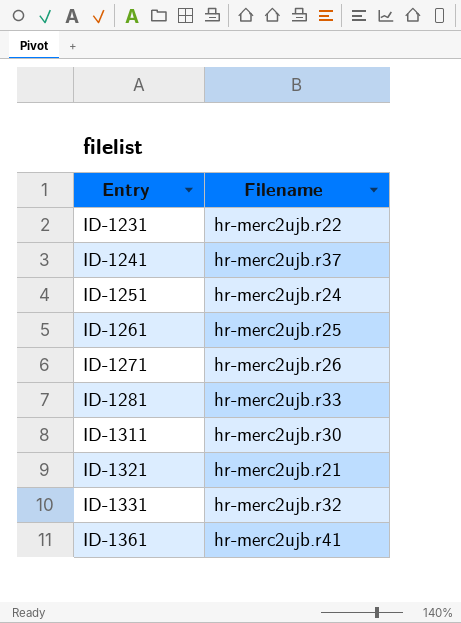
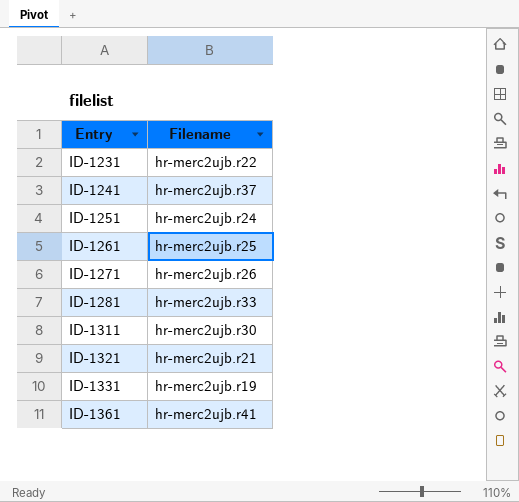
ID-1331 | Filename: hr-merc2ujb.r32 -> hr-merc2ujb.r19

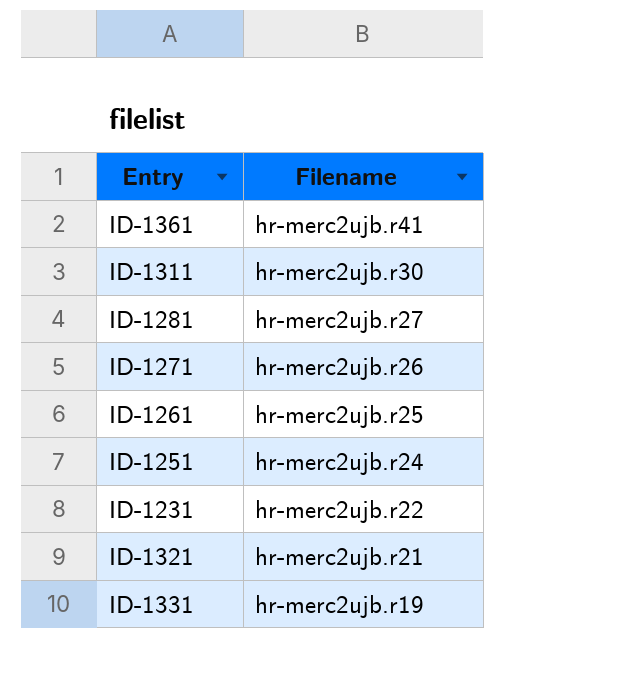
row order: Entry ascending -> Filename descending
row ID-1241: hr-merc2ujb.r37 -> none
ID-1281 | Filename: hr-merc2ujb.r33 -> hr-merc2ujb.r27

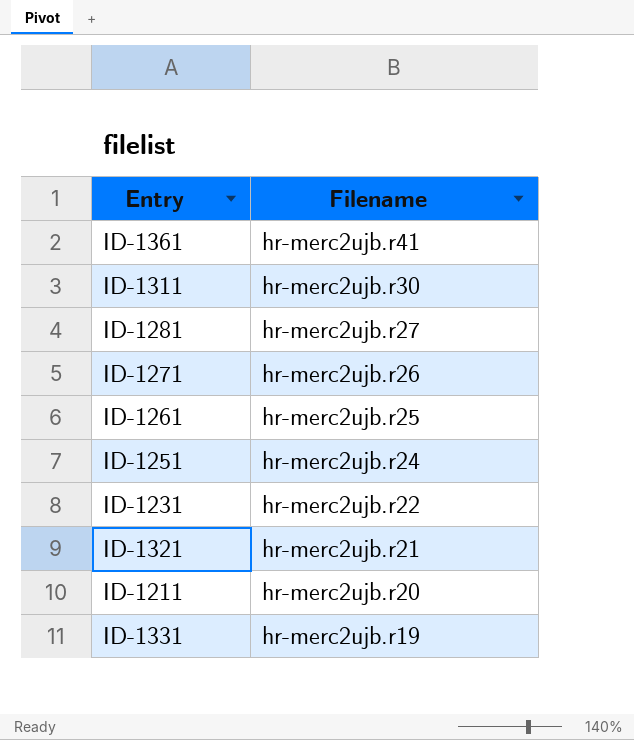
row ID-1211: none -> hr-merc2ujb.r20

